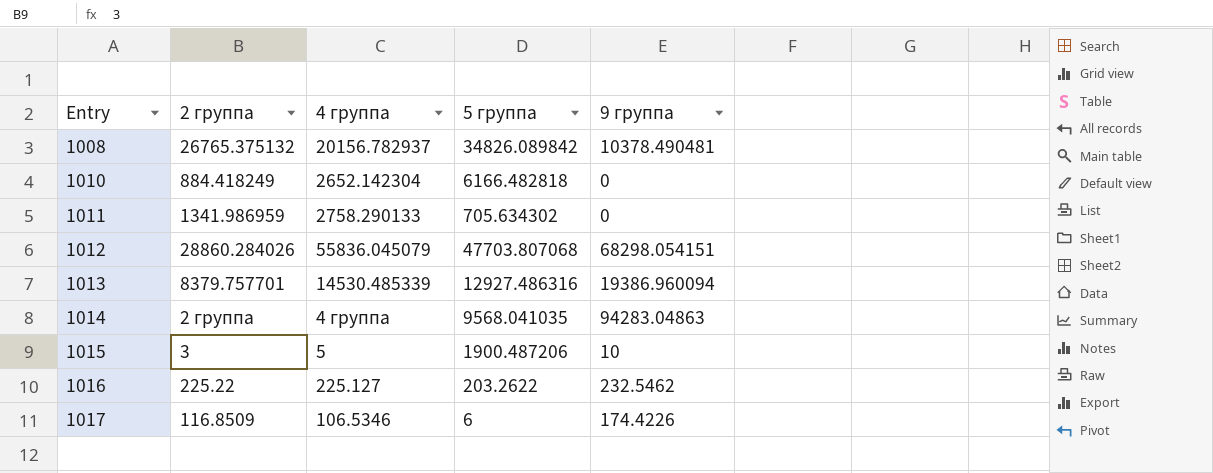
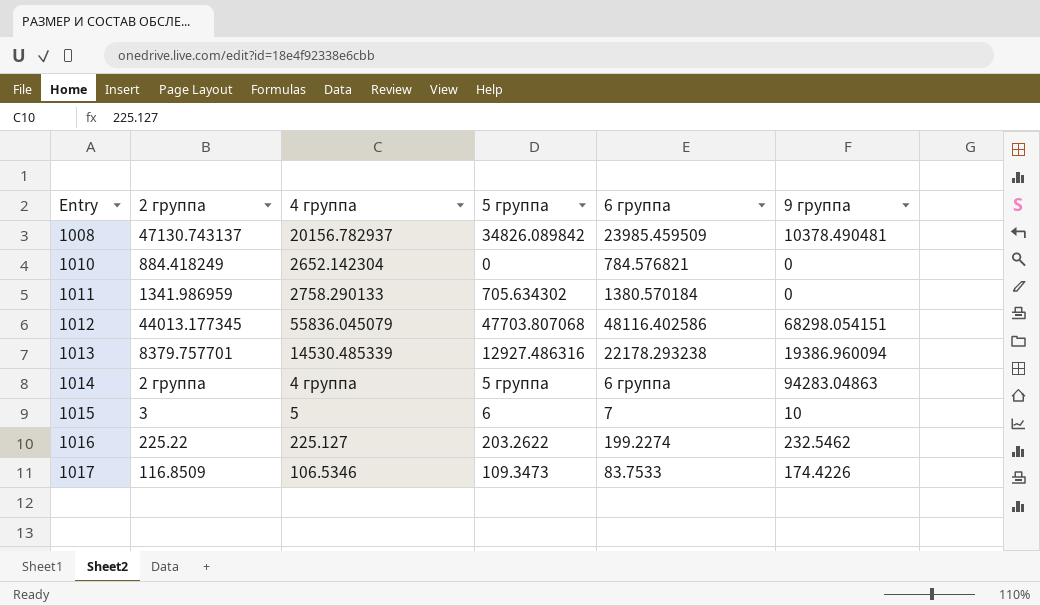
column 6 группа | position: none -> 5
1008 | 2 группа: 26765.375132 -> 47130.743137
1010 | 5 группа: 6166.482818 -> 0
1012 | 2 группа: 28860.284026 -> 44013.177345
1014 | 5 группа: 9568.041035 -> 5 группа
1015 | 5 группа: 1900.487206 -> 6
1017 | 5 группа: 6 -> 109.3473

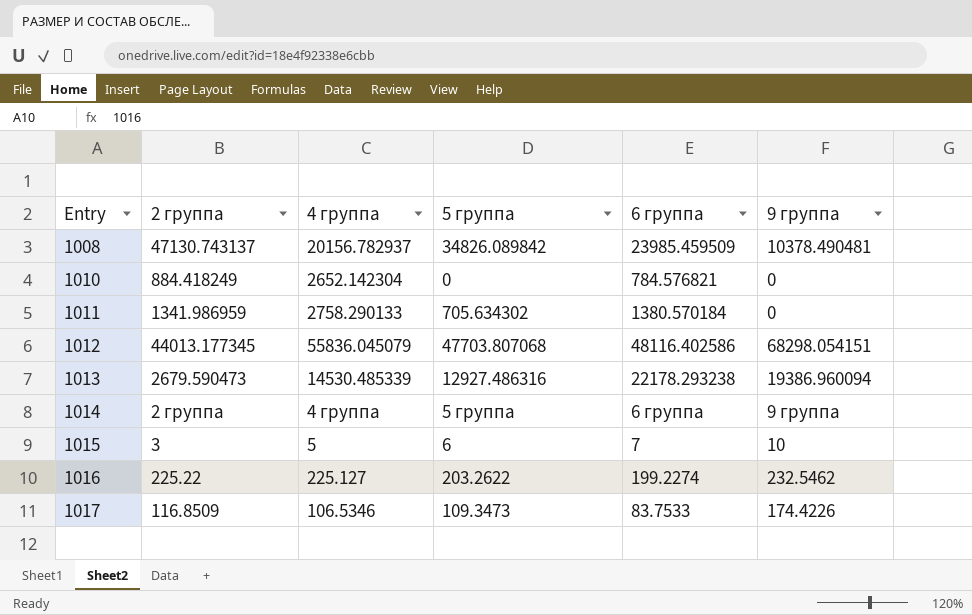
1013 | 2 группа: 8379.757701 -> 2679.590473
1014 | 9 группа: 94283.04863 -> 9 группа

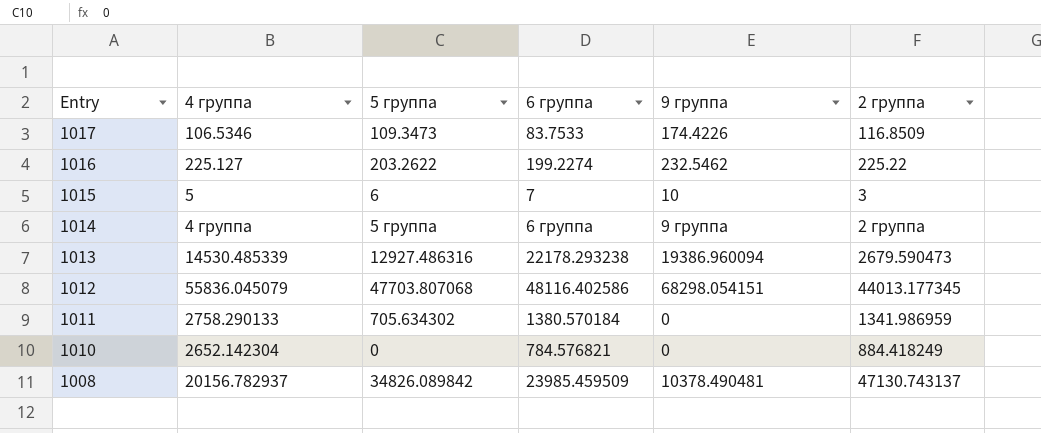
row order: Entry ascending -> Entry descending
column 2 группа | position: 2 -> 6

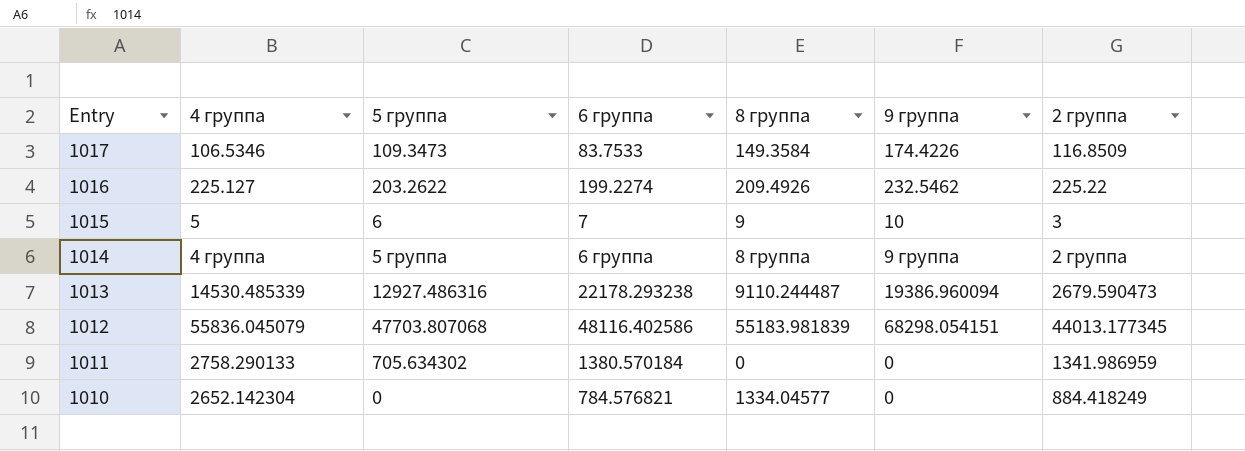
column 8 группа | position: none -> 5
row 1008: 20156.782937 | 34826.089842 | 23985.459509 | 10378.490481 | 47130.743137 -> none

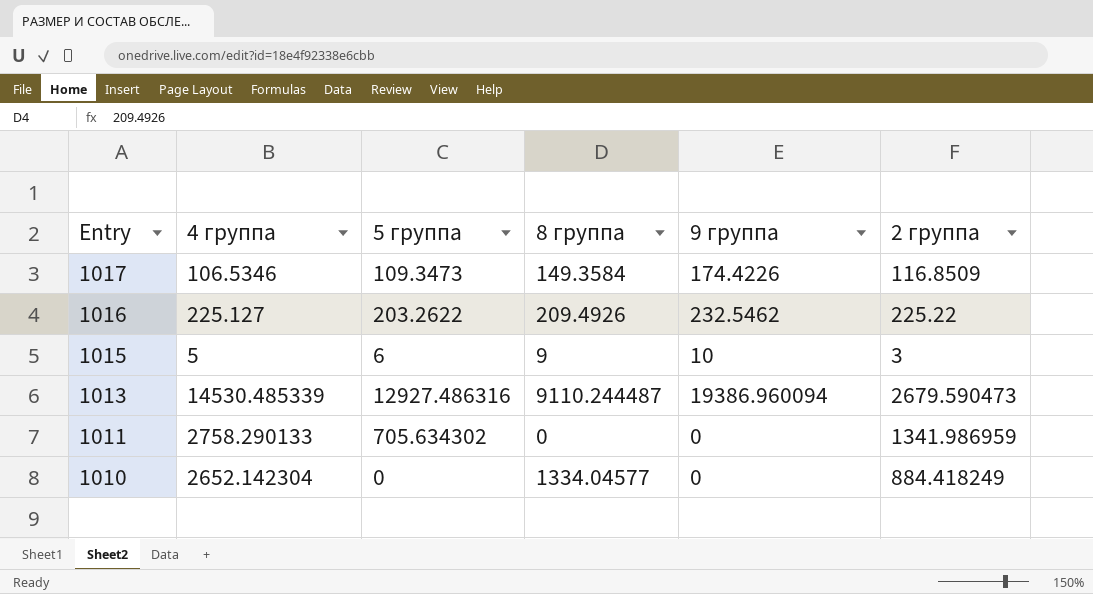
column 6 группа | position: 4 -> none
row 1014: 4 группа | 5 группа | 6 группа | 8 группа | 9 группа | 2 группа -> none
row 1012: 55836.045079 | 47703.807068 | 48116.402586 | 55183.981839 | 68298.054151 | 44013.177345 -> none

